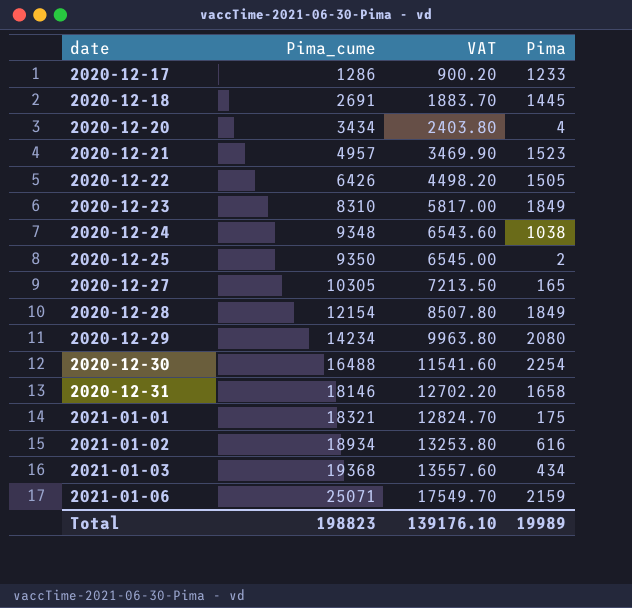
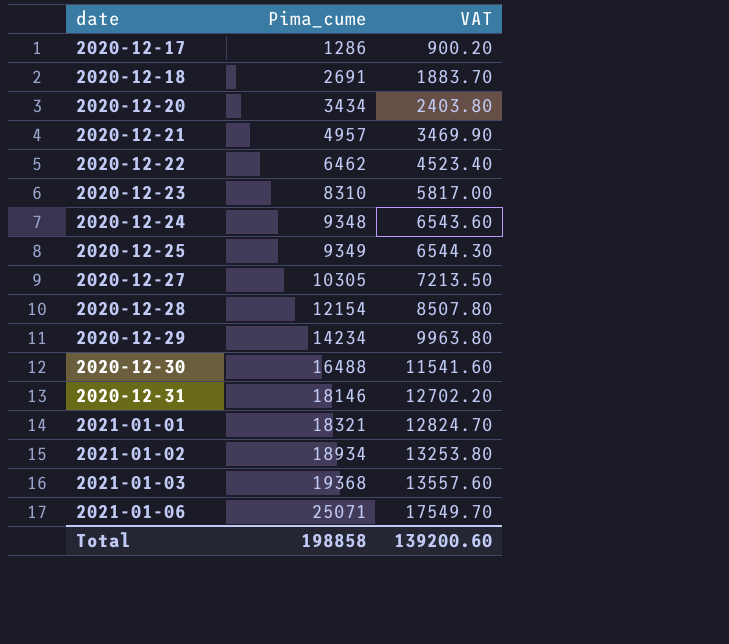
column Pima | position: 4 -> none
2020-12-22 | Pima_cume: 6426 -> 6462
2020-12-22 | VAT: 4498.20 -> 4523.40
2020-12-25 | Pima_cume: 9350 -> 9349
2020-12-25 | VAT: 6545.00 -> 6544.30
Total | Pima_cume: 198823 -> 198858
Total | VAT: 139176.10 -> 139200.60

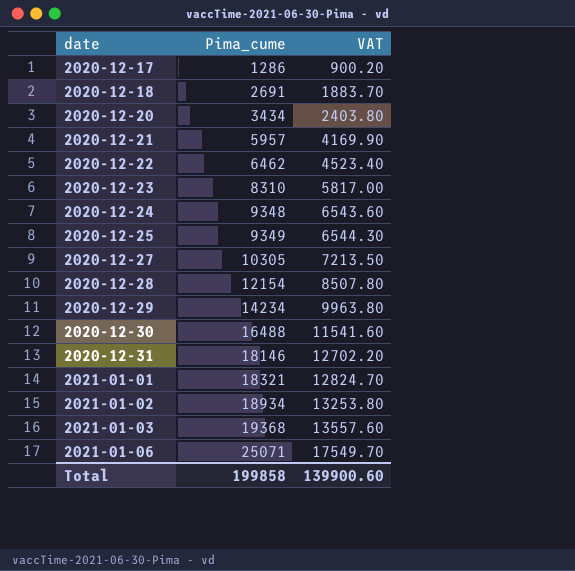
2020-12-21 | Pima_cume: 4957 -> 5957
2020-12-21 | VAT: 3469.90 -> 4169.90
Total | Pima_cume: 198858 -> 199858
Total | VAT: 139200.60 -> 139900.60

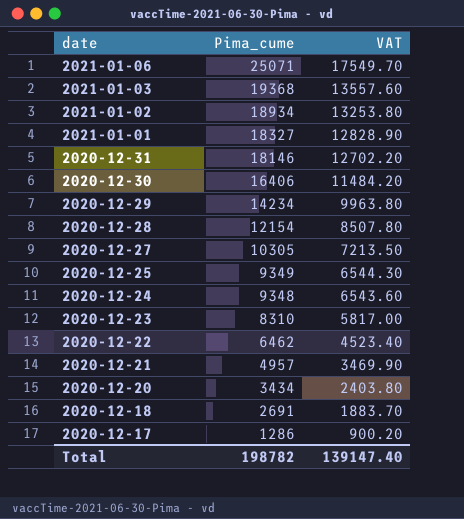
row order: date ascending -> date descending
2021-01-01 | Pima_cume: 18321 -> 18327
2021-01-01 | VAT: 12824.70 -> 12828.90
2020-12-30 | Pima_cume: 16488 -> 16406
2020-12-30 | VAT: 11541.60 -> 11484.20
2020-12-21 | Pima_cume: 5957 -> 4957
2020-12-21 | VAT: 4169.90 -> 3469.90
Total | Pima_cume: 199858 -> 198782
Total | VAT: 139900.60 -> 139147.40

